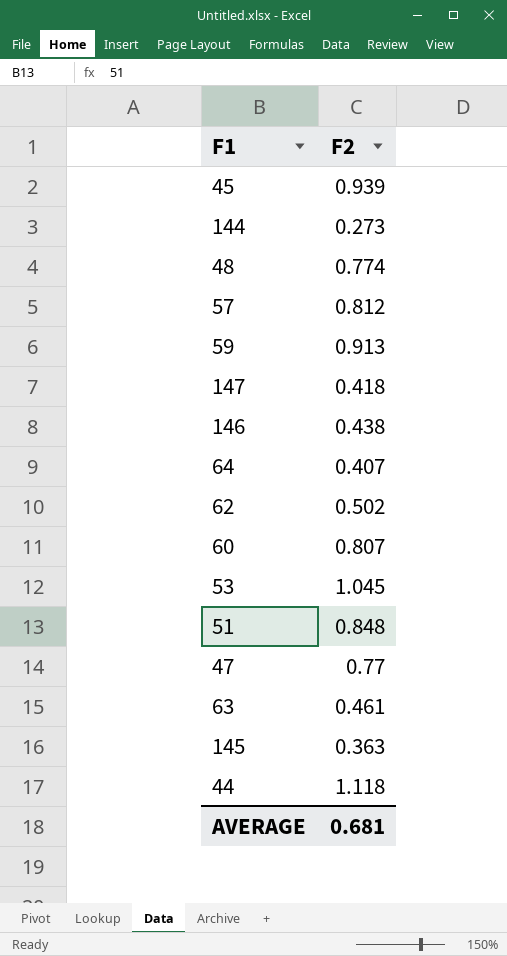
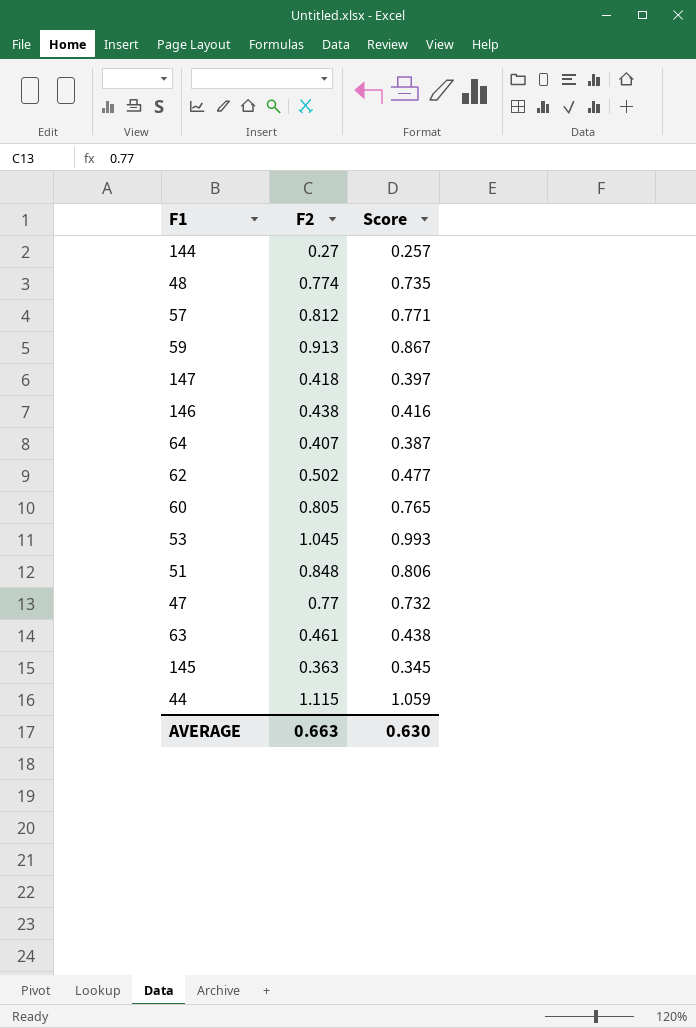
column Score | formula: none -> [F2] * 0.95
row 45: 0.939 -> none
144 | F2: 0.273 -> 0.27
60 | F2: 0.807 -> 0.805
44 | F2: 1.118 -> 1.115
AVERAGE | F2: 0.681 -> 0.663

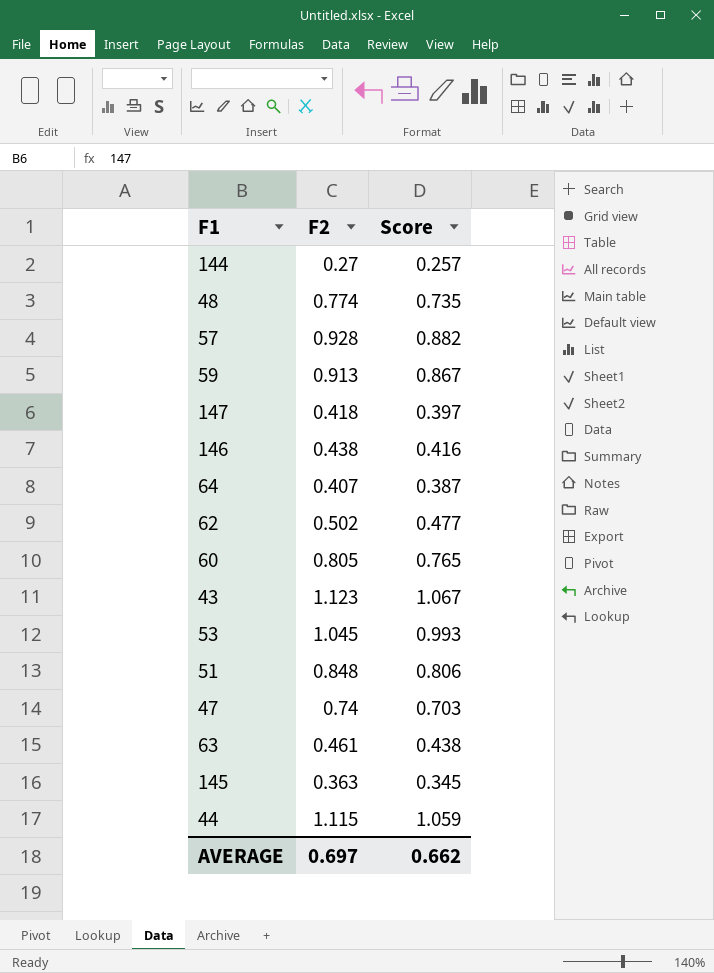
57 | F2: 0.812 -> 0.928
57 | Score: 0.771 -> 0.882
row 43: none -> 1.123 | 1.067
47 | F2: 0.77 -> 0.74
47 | Score: 0.732 -> 0.703
AVERAGE | F2: 0.663 -> 0.697
AVERAGE | Score: 0.630 -> 0.662

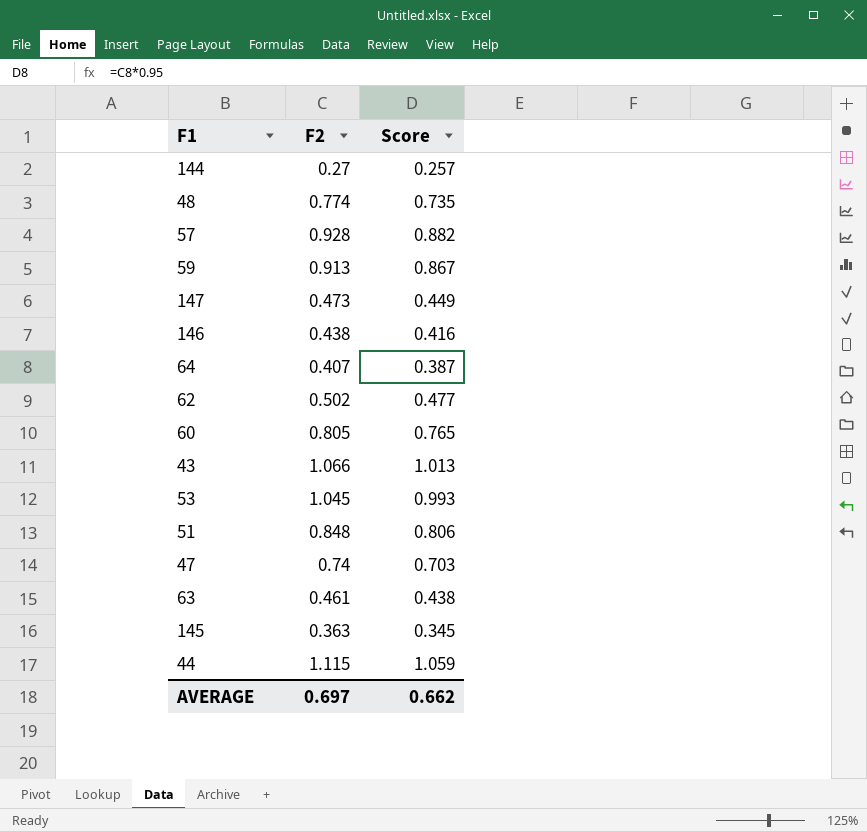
147 | F2: 0.418 -> 0.473
147 | Score: 0.397 -> 0.449
43 | F2: 1.123 -> 1.066
43 | Score: 1.067 -> 1.013

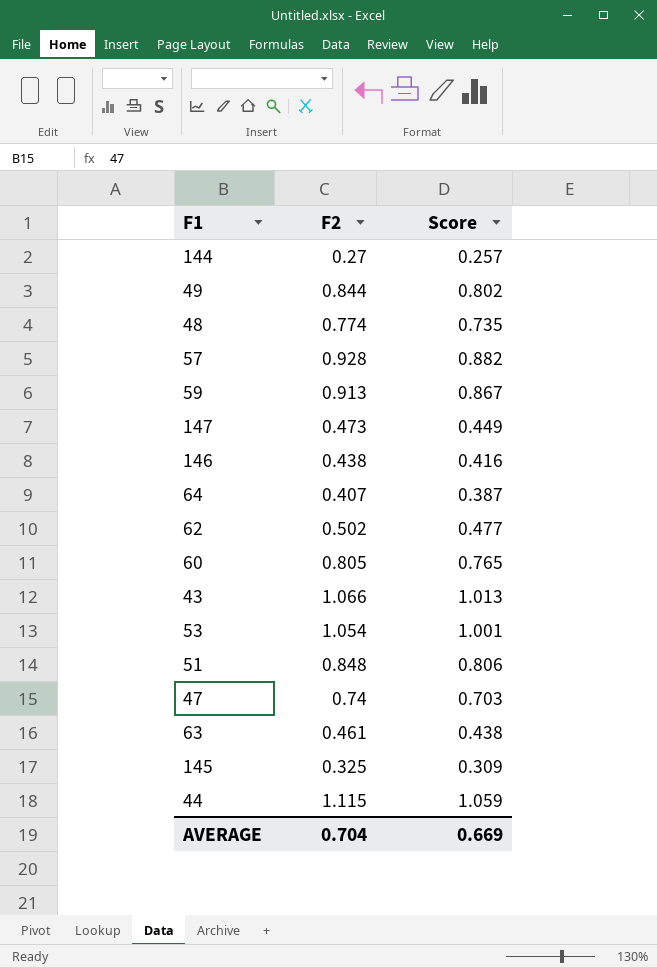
row 49: none -> 0.844 | 0.802
53 | F2: 1.045 -> 1.054
53 | Score: 0.993 -> 1.001
145 | F2: 0.363 -> 0.325
145 | Score: 0.345 -> 0.309
AVERAGE | F2: 0.697 -> 0.704
AVERAGE | Score: 0.662 -> 0.669

